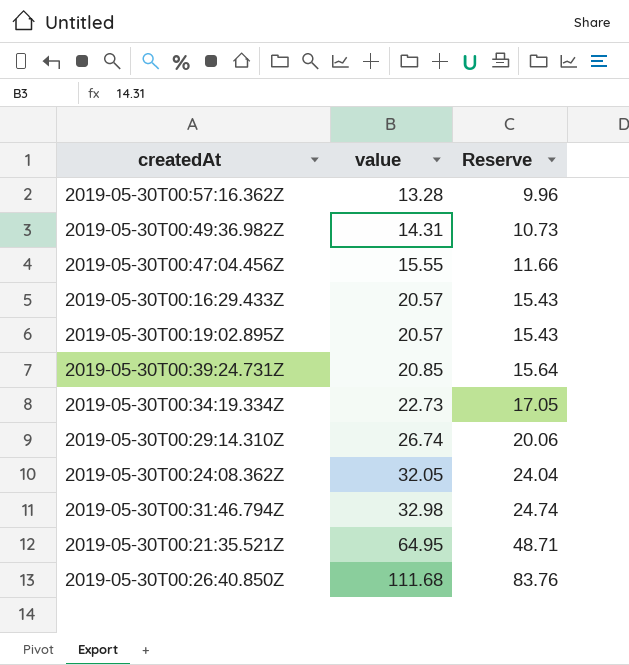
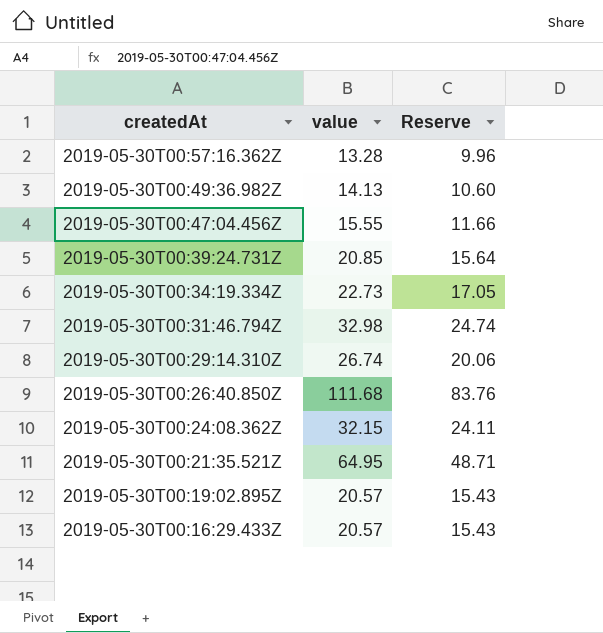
row order: value ascending -> createdAt descending
2019-05-30T00:49:36.982Z | value: 14.31 -> 14.13
2019-05-30T00:49:36.982Z | Reserve: 10.73 -> 10.60
2019-05-30T00:24:08.362Z | value: 32.05 -> 32.15
2019-05-30T00:24:08.362Z | Reserve: 24.04 -> 24.11

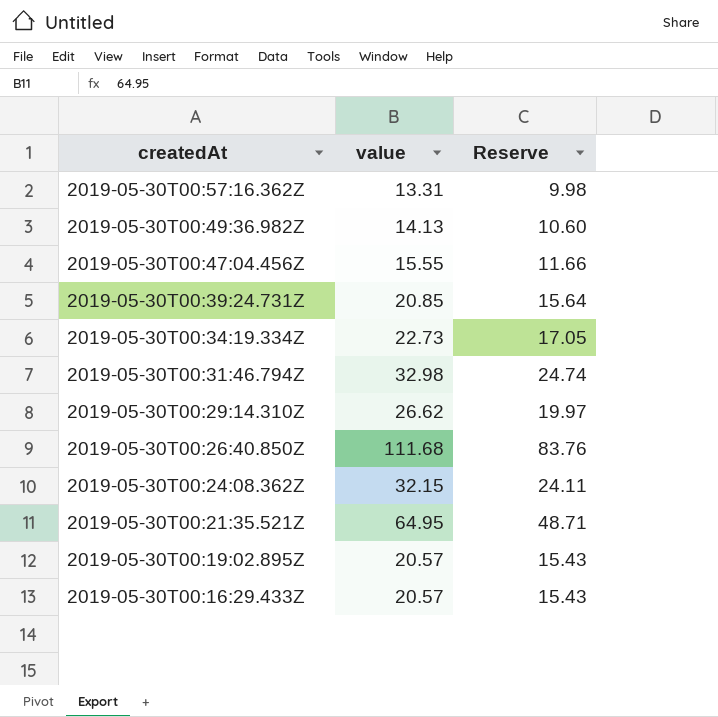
2019-05-30T00:57:16.362Z | value: 13.28 -> 13.31
2019-05-30T00:57:16.362Z | Reserve: 9.96 -> 9.98
2019-05-30T00:29:14.310Z | value: 26.74 -> 26.62
2019-05-30T00:29:14.310Z | Reserve: 20.06 -> 19.97

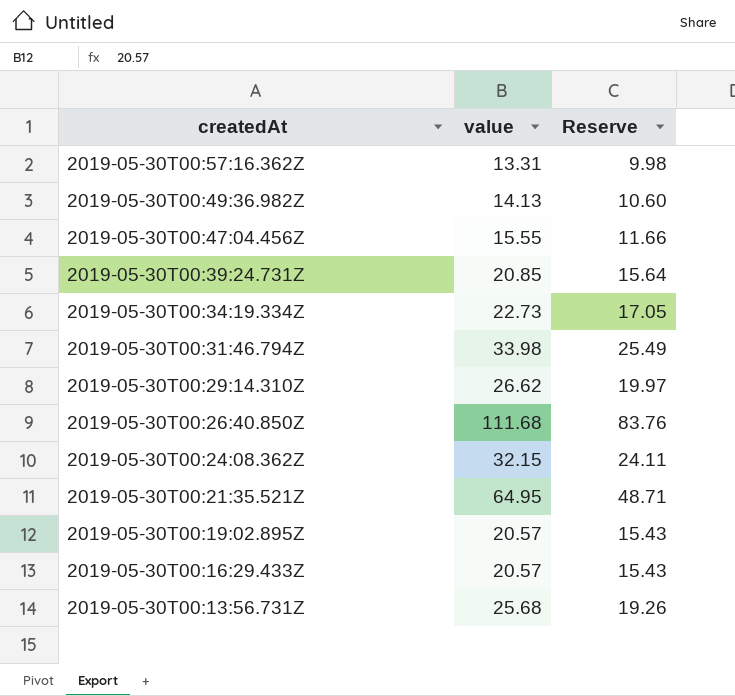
2019-05-30T00:31:46.794Z | value: 32.98 -> 33.98
2019-05-30T00:31:46.794Z | Reserve: 24.74 -> 25.49
row 2019-05-30T00:13:56.731Z: none -> 25.68 | 19.26

